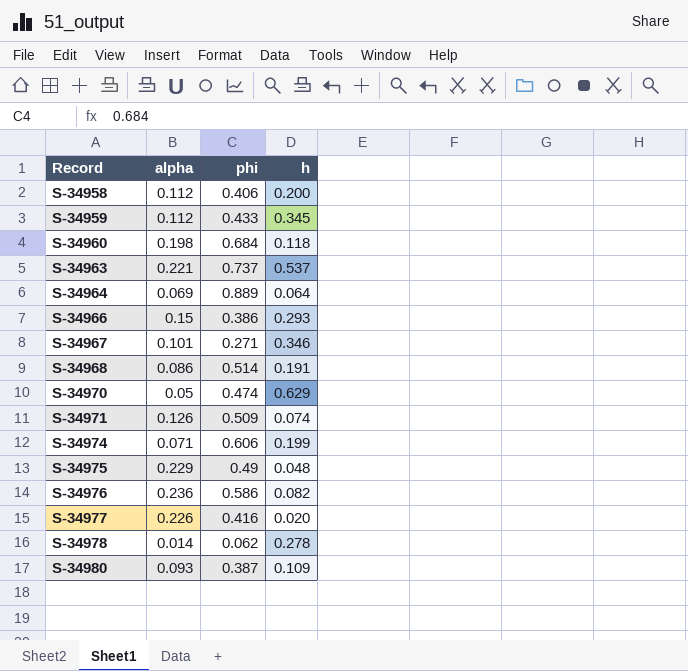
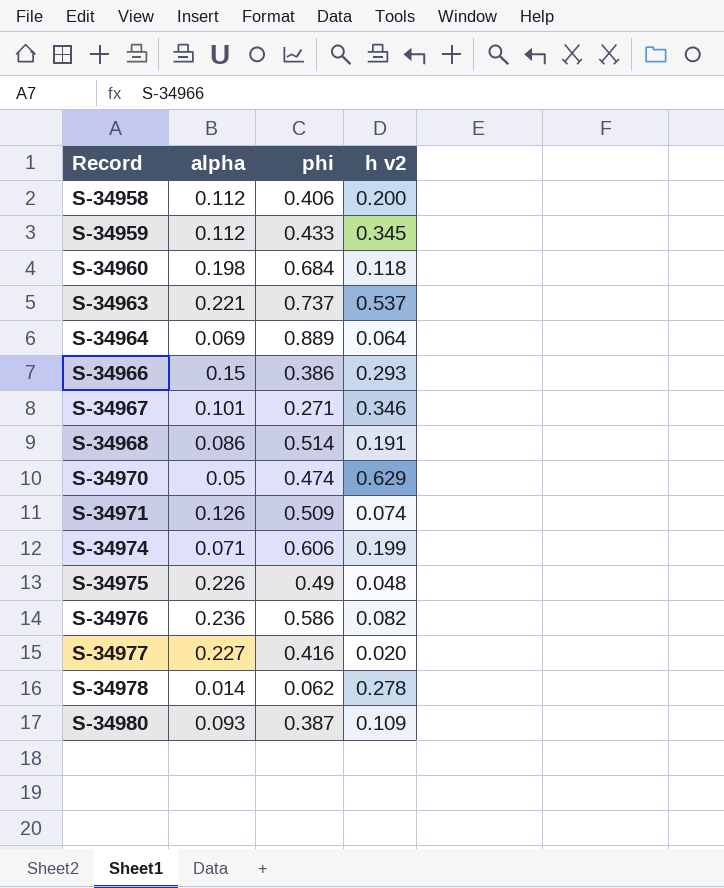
column name: h -> h v2
S-34975 | alpha: 0.229 -> 0.226
S-34977 | alpha: 0.226 -> 0.227

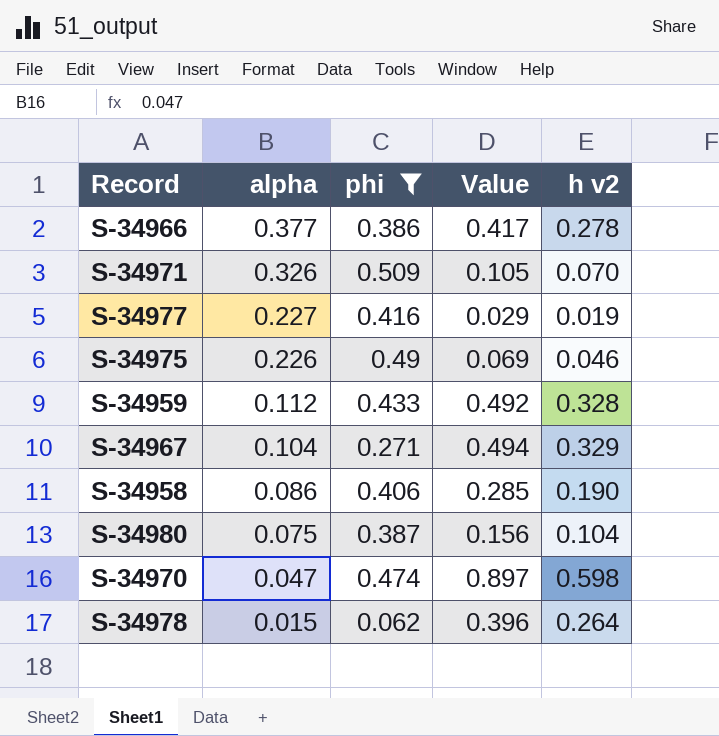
filter: none -> phi <= 0.509
row order: Record ascending -> alpha descending
column Value | formula: none -> [h v2] * 1.5
S-34966 | alpha: 0.15 -> 0.377
S-34966 | h v2: 0.293 -> 0.278
S-34971 | alpha: 0.126 -> 0.326
S-34971 | h v2: 0.074 -> 0.070
S-34977 | h v2: 0.020 -> 0.019
S-34975 | h v2: 0.048 -> 0.046
S-34959 | h v2: 0.345 -> 0.328
S-34967 | alpha: 0.101 -> 0.104
S-34967 | h v2: 0.346 -> 0.329
S-34958 | alpha: 0.112 -> 0.086
S-34958 | h v2: 0.200 -> 0.190
S-34980 | alpha: 0.093 -> 0.075
S-34980 | h v2: 0.109 -> 0.104
S-34970 | alpha: 0.05 -> 0.047
S-34970 | h v2: 0.629 -> 0.598
S-34978 | alpha: 0.014 -> 0.015
S-34978 | h v2: 0.278 -> 0.264

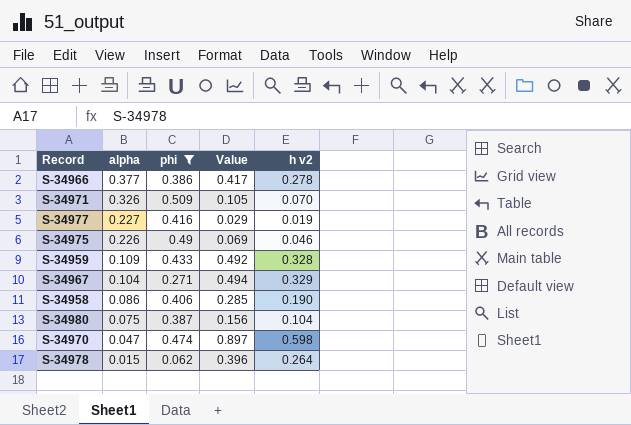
S-34959 | alpha: 0.112 -> 0.109

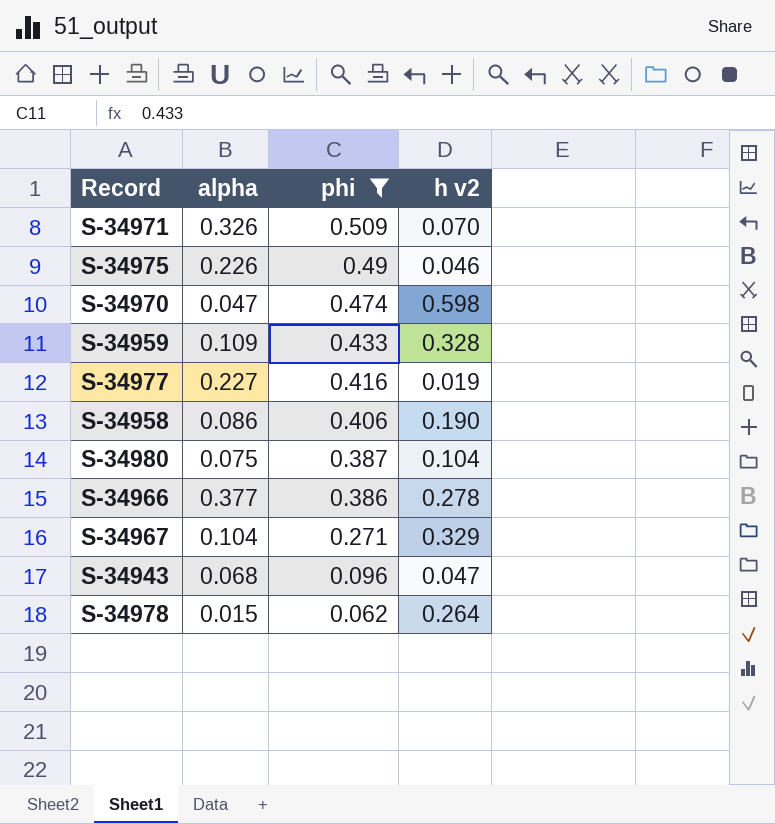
row order: alpha descending -> phi descending
column Value | formula: [h v2] * 1.5 -> none
row S-34943: none -> 0.068 | 0.096 | 0.047

